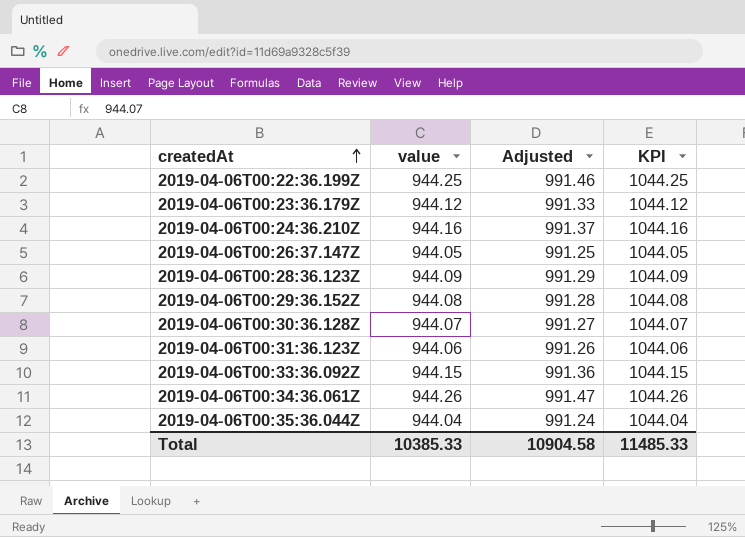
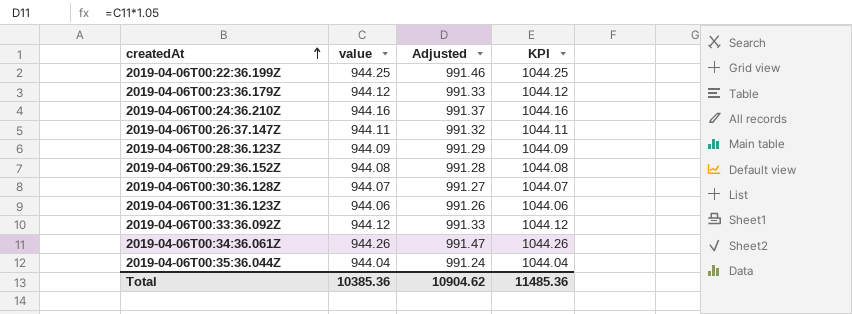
2019-04-06T00:26:37.147Z | value: 944.05 -> 944.11
2019-04-06T00:26:37.147Z | Adjusted: 991.25 -> 991.32
2019-04-06T00:26:37.147Z | KPI: 1044.05 -> 1044.11
2019-04-06T00:33:36.092Z | value: 944.15 -> 944.12
2019-04-06T00:33:36.092Z | Adjusted: 991.36 -> 991.33
2019-04-06T00:33:36.092Z | KPI: 1044.15 -> 1044.12
Total | value: 10385.33 -> 10385.36
Total | Adjusted: 10904.58 -> 10904.62
Total | KPI: 11485.33 -> 11485.36

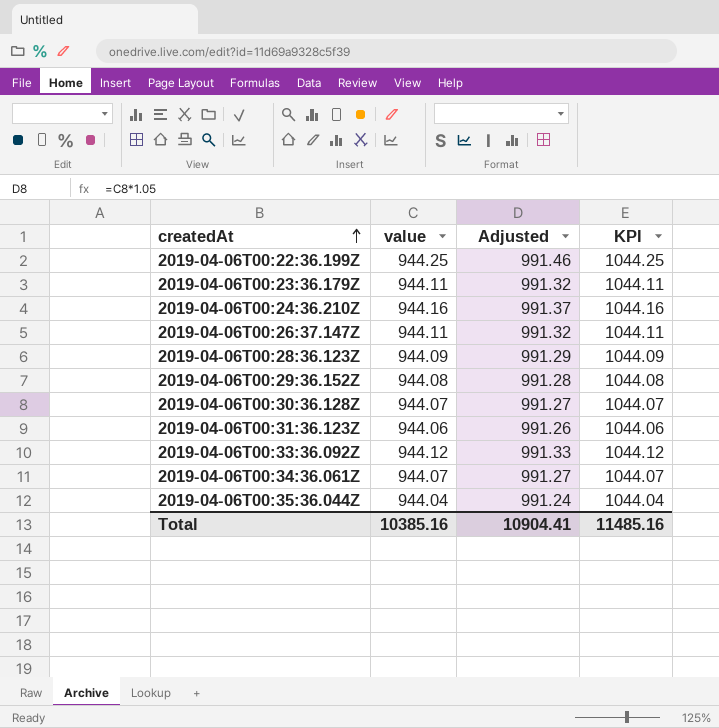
2019-04-06T00:23:36.179Z | value: 944.12 -> 944.11
2019-04-06T00:23:36.179Z | Adjusted: 991.33 -> 991.32
2019-04-06T00:23:36.179Z | KPI: 1044.12 -> 1044.11
2019-04-06T00:34:36.061Z | value: 944.26 -> 944.07
2019-04-06T00:34:36.061Z | Adjusted: 991.47 -> 991.27
2019-04-06T00:34:36.061Z | KPI: 1044.26 -> 1044.07
Total | value: 10385.36 -> 10385.16
Total | Adjusted: 10904.62 -> 10904.41
Total | KPI: 11485.36 -> 11485.16

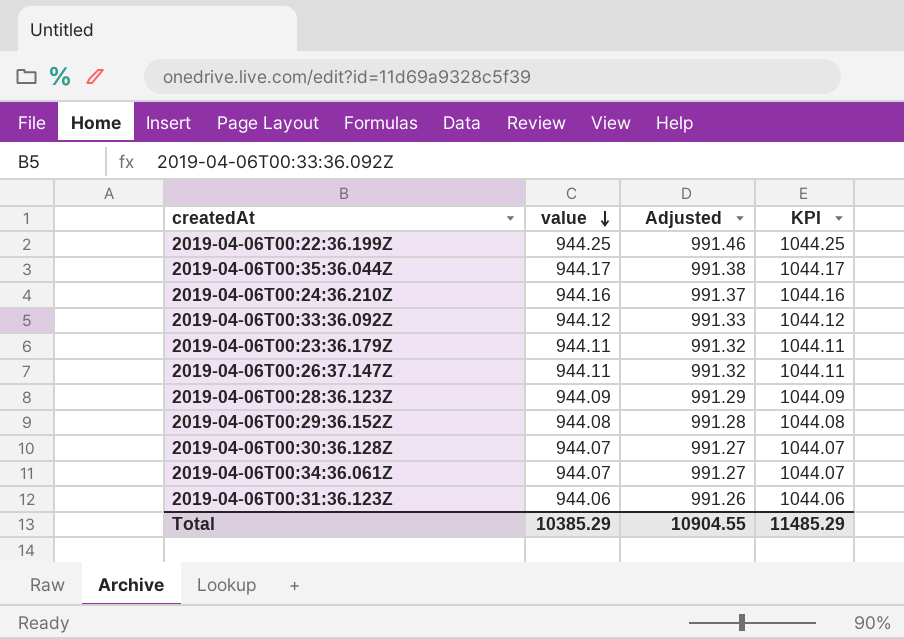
row order: createdAt ascending -> value descending
2019-04-06T00:35:36.044Z | value: 944.04 -> 944.17
2019-04-06T00:35:36.044Z | Adjusted: 991.24 -> 991.38
2019-04-06T00:35:36.044Z | KPI: 1044.04 -> 1044.17
Total | value: 10385.16 -> 10385.29
Total | Adjusted: 10904.41 -> 10904.55
Total | KPI: 11485.16 -> 11485.29

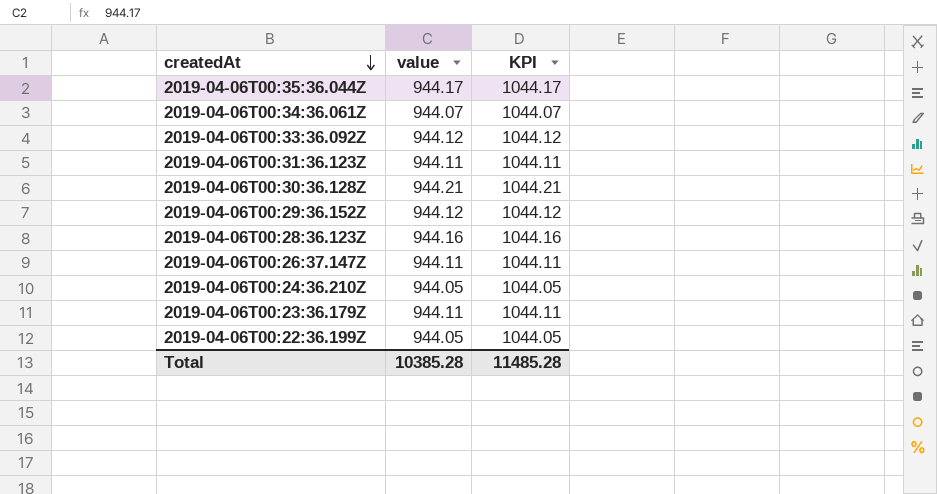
row order: value descending -> createdAt descending
column Adjusted | formula: [value] * 1.05 -> none
2019-04-06T00:31:36.123Z | value: 944.06 -> 944.11
2019-04-06T00:31:36.123Z | KPI: 1044.06 -> 1044.11
2019-04-06T00:30:36.128Z | value: 944.07 -> 944.21
2019-04-06T00:30:36.128Z | KPI: 1044.07 -> 1044.21
2019-04-06T00:29:36.152Z | value: 944.08 -> 944.12
2019-04-06T00:29:36.152Z | KPI: 1044.08 -> 1044.12
2019-04-06T00:28:36.123Z | value: 944.09 -> 944.16
2019-04-06T00:28:36.123Z | KPI: 1044.09 -> 1044.16
2019-04-06T00:24:36.210Z | value: 944.16 -> 944.05
2019-04-06T00:24:36.210Z | KPI: 1044.16 -> 1044.05
2019-04-06T00:22:36.199Z | value: 944.25 -> 944.05
2019-04-06T00:22:36.199Z | KPI: 1044.25 -> 1044.05
Total | value: 10385.29 -> 10385.28
Total | KPI: 11485.29 -> 11485.28

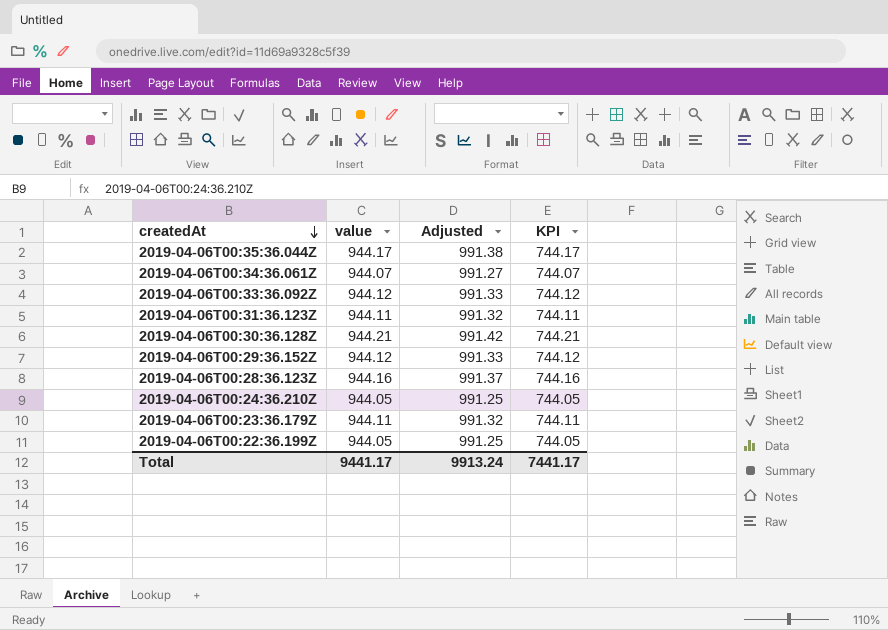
column Adjusted | formula: none -> [value] * 1.05
column KPI | formula: [value] + 100 -> [value] - 200
row 2019-04-06T00:26:37.147Z: 944.11 | 1044.11 -> none
Total | value: 10385.28 -> 9441.17
Total | KPI: 11485.28 -> 7441.17

